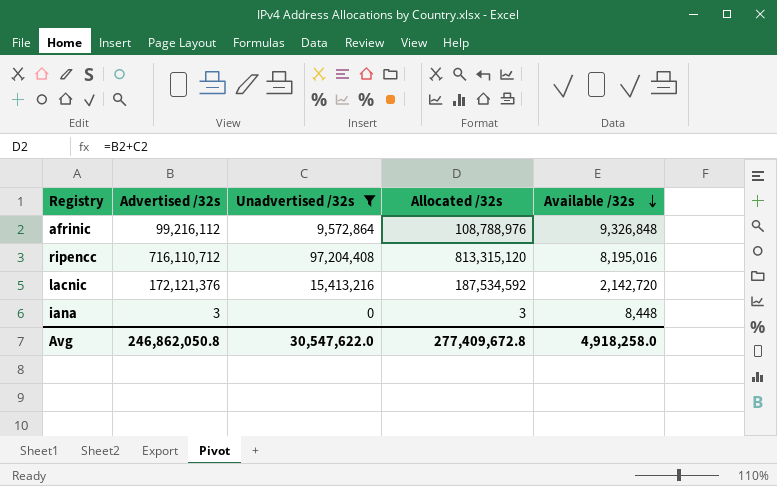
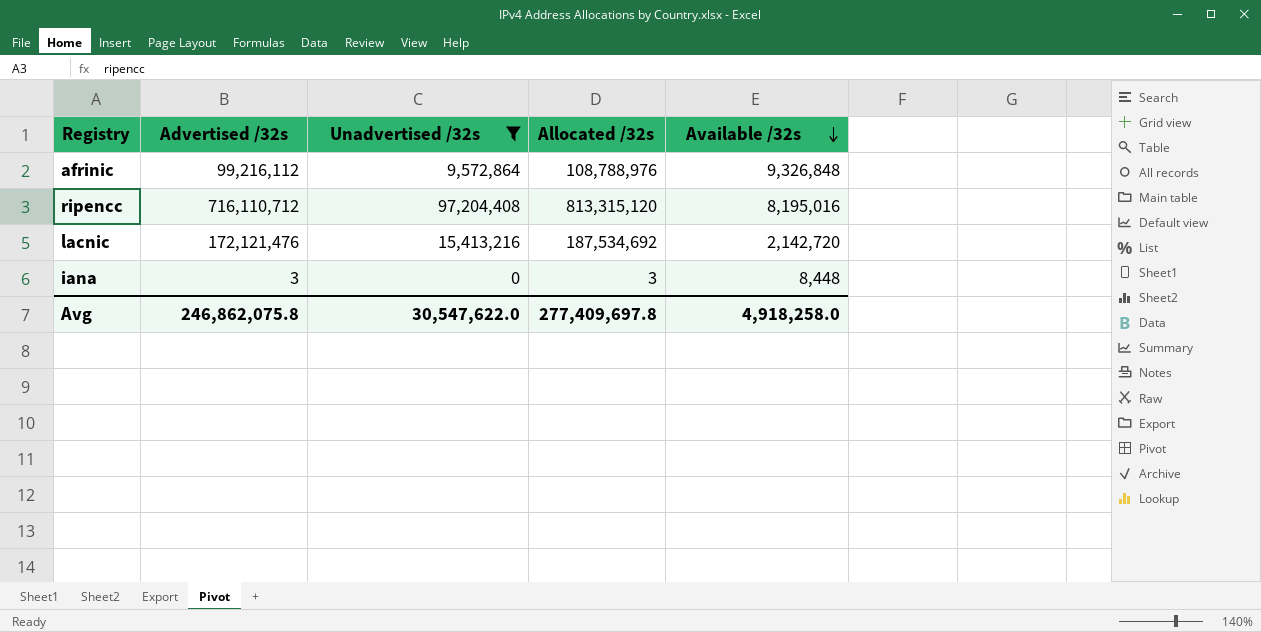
lacnic | Advertised /32s: 172,121,376 -> 172,121,476
lacnic | Allocated /32s: 187,534,592 -> 187,534,692
Avg | Advertised /32s: 246,862,050.8 -> 246,862,075.8
Avg | Allocated /32s: 277,409,672.8 -> 277,409,697.8

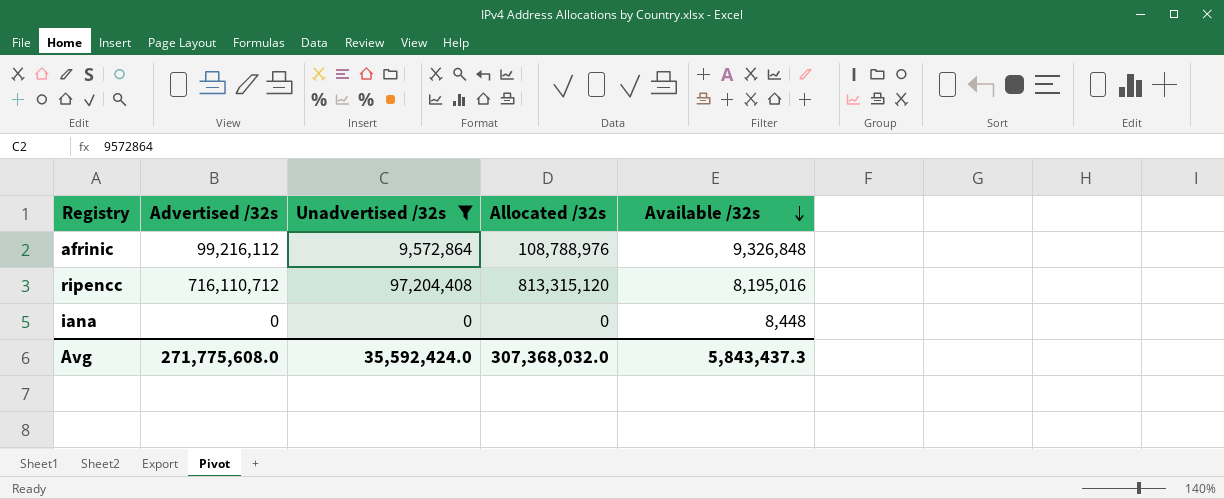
row lacnic: 172,121,476 | 15,413,216 | 187,534,692 | 2,142,720 -> none
iana | Advertised /32s: 3 -> 0
iana | Allocated /32s: 3 -> 0
Avg | Advertised /32s: 246,862,075.8 -> 271,775,608.0
Avg | Unadvertised /32s: 30,547,622.0 -> 35,592,424.0
Avg | Allocated /32s: 277,409,697.8 -> 307,368,032.0
Avg | Available /32s: 4,918,258.0 -> 5,843,437.3

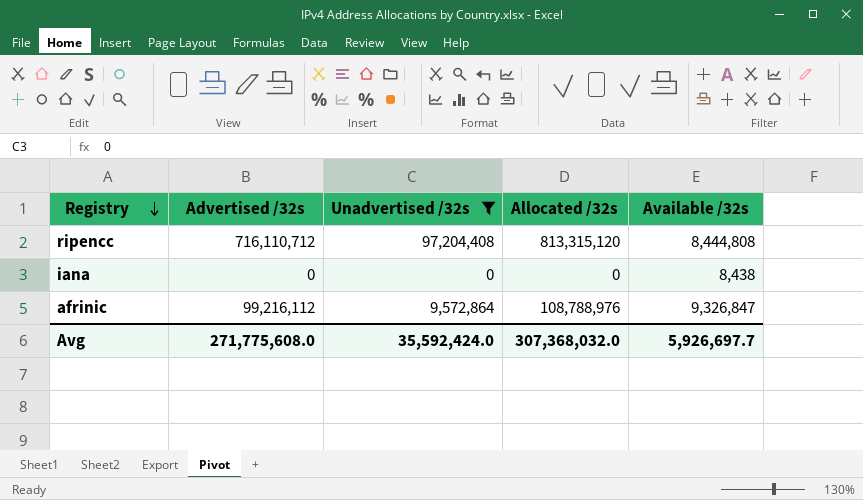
row order: Available /32s descending -> Registry descending
ripencc | Available /32s: 8,195,016 -> 8,444,808
iana | Available /32s: 8,448 -> 8,438
afrinic | Available /32s: 9,326,848 -> 9,326,847
Avg | Available /32s: 5,843,437.3 -> 5,926,697.7

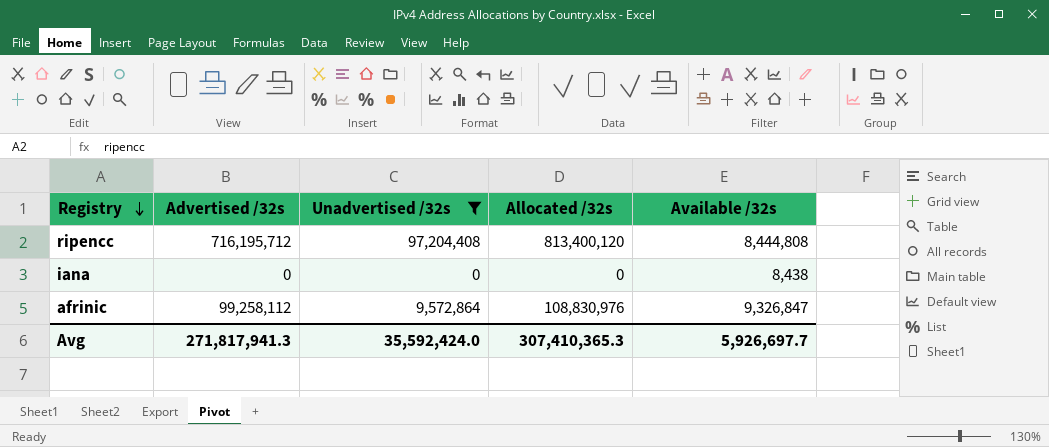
ripencc | Advertised /32s: 716,110,712 -> 716,195,712
ripencc | Allocated /32s: 813,315,120 -> 813,400,120
afrinic | Advertised /32s: 99,216,112 -> 99,258,112
afrinic | Allocated /32s: 108,788,976 -> 108,830,976
Avg | Advertised /32s: 271,775,608.0 -> 271,817,941.3
Avg | Allocated /32s: 307,368,032.0 -> 307,410,365.3

